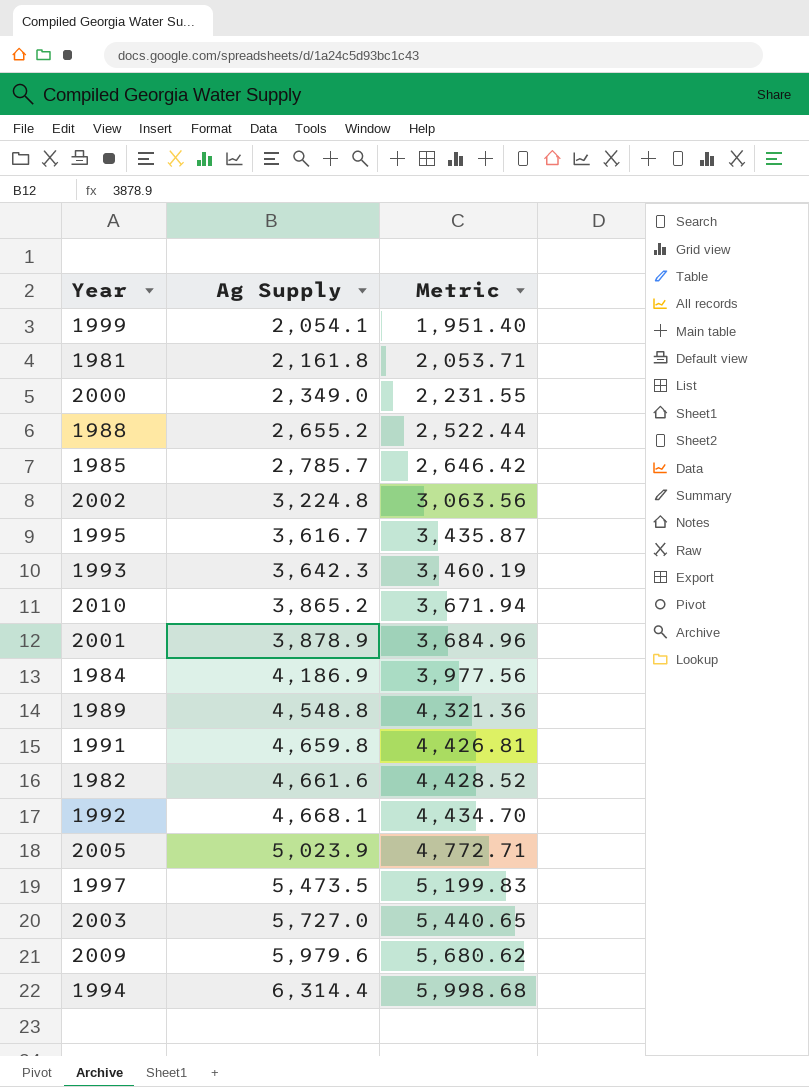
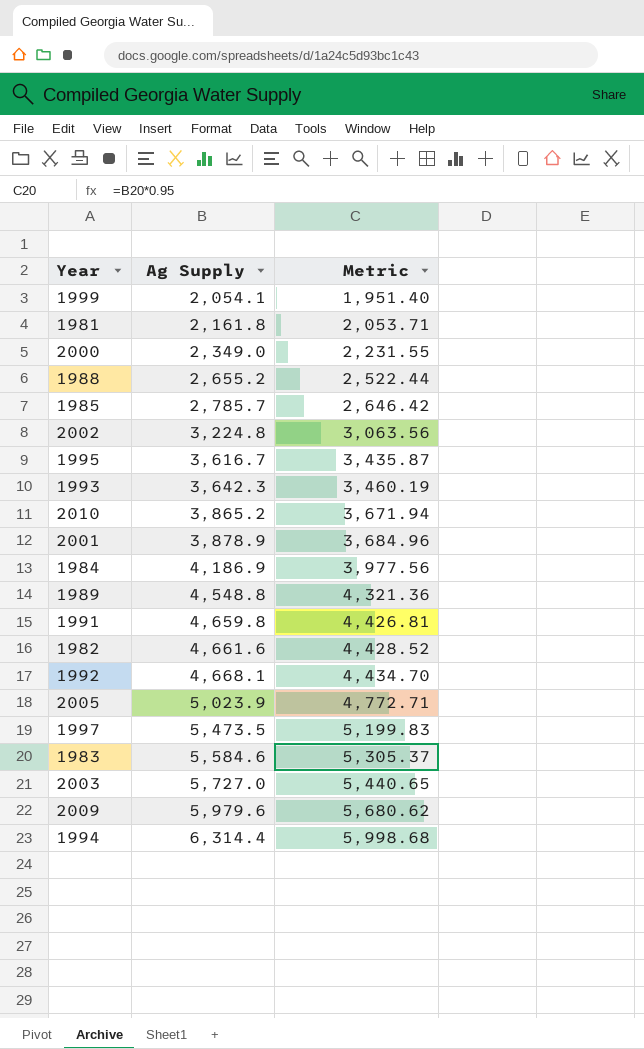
row 1983: none -> 5,584.6 | 5,305.37

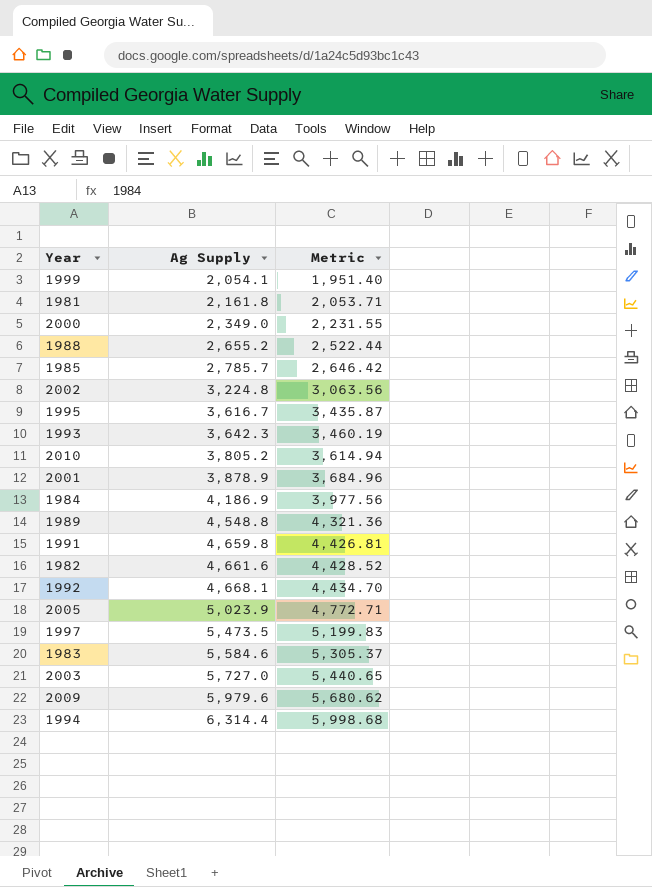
2010 | Ag Supply: 3,865.2 -> 3,805.2
2010 | Metric: 3,671.94 -> 3,614.94

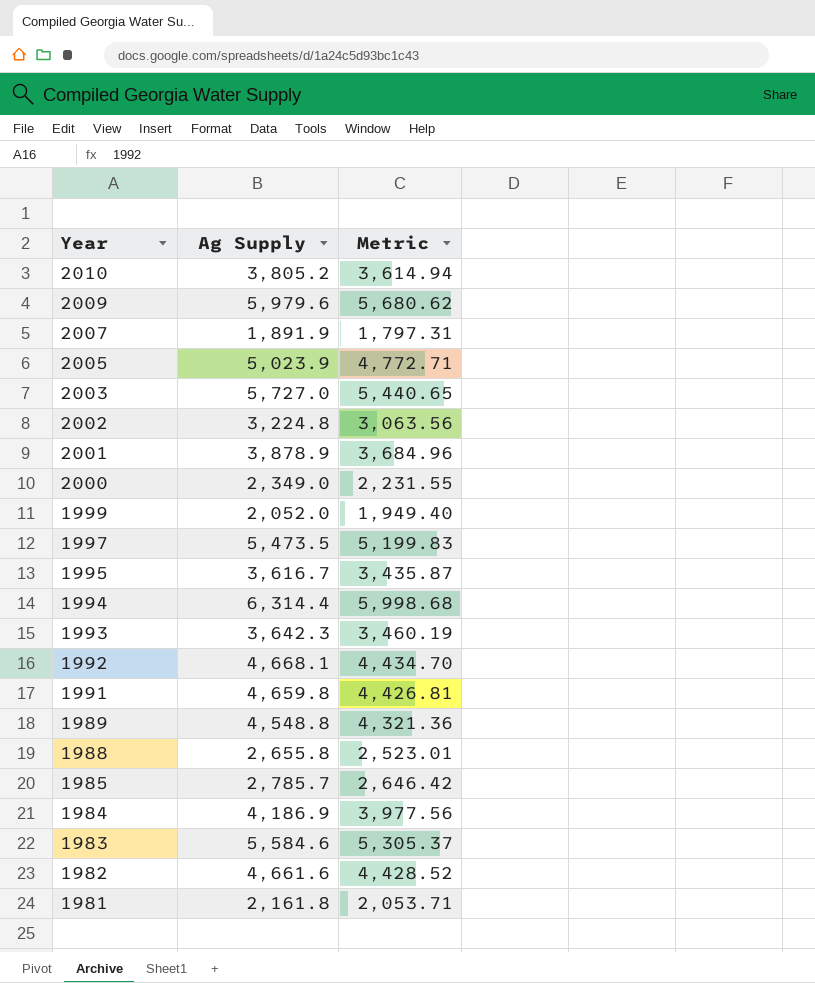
row order: Ag Supply ascending -> Year descending
row 2007: none -> 1,891.9 | 1,797.31
1999 | Ag Supply: 2,054.1 -> 2,052.0
1999 | Metric: 1,951.40 -> 1,949.40
1988 | Ag Supply: 2,655.2 -> 2,655.8
1988 | Metric: 2,522.44 -> 2,523.01

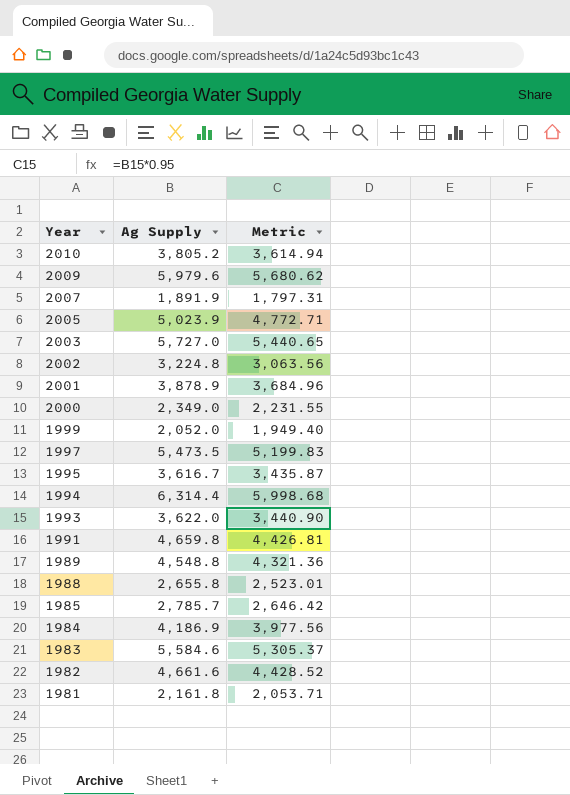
row 1992: 4,668.1 | 4,434.70 -> none
1993 | Ag Supply: 3,642.3 -> 3,622.0
1993 | Metric: 3,460.19 -> 3,440.90

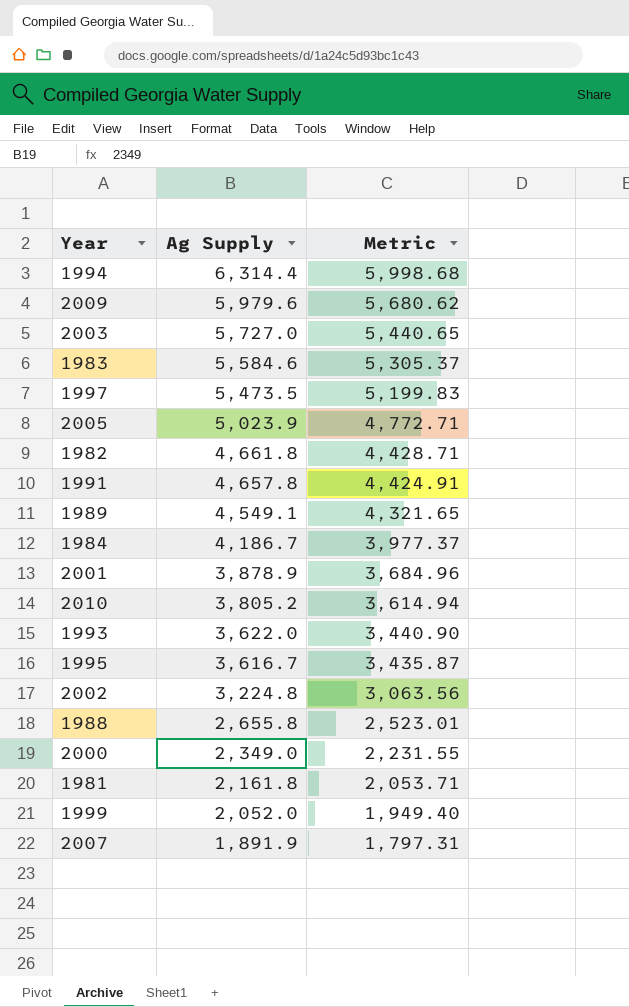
row order: Year descending -> Ag Supply descending
row 1985: 2,785.7 | 2,646.42 -> none
1982 | Ag Supply: 4,661.6 -> 4,661.8
1982 | Metric: 4,428.52 -> 4,428.71
1991 | Ag Supply: 4,659.8 -> 4,657.8
1991 | Metric: 4,426.81 -> 4,424.91
1989 | Ag Supply: 4,548.8 -> 4,549.1
1989 | Metric: 4,321.36 -> 4,321.65
1984 | Ag Supply: 4,186.9 -> 4,186.7
1984 | Metric: 3,977.56 -> 3,977.37

